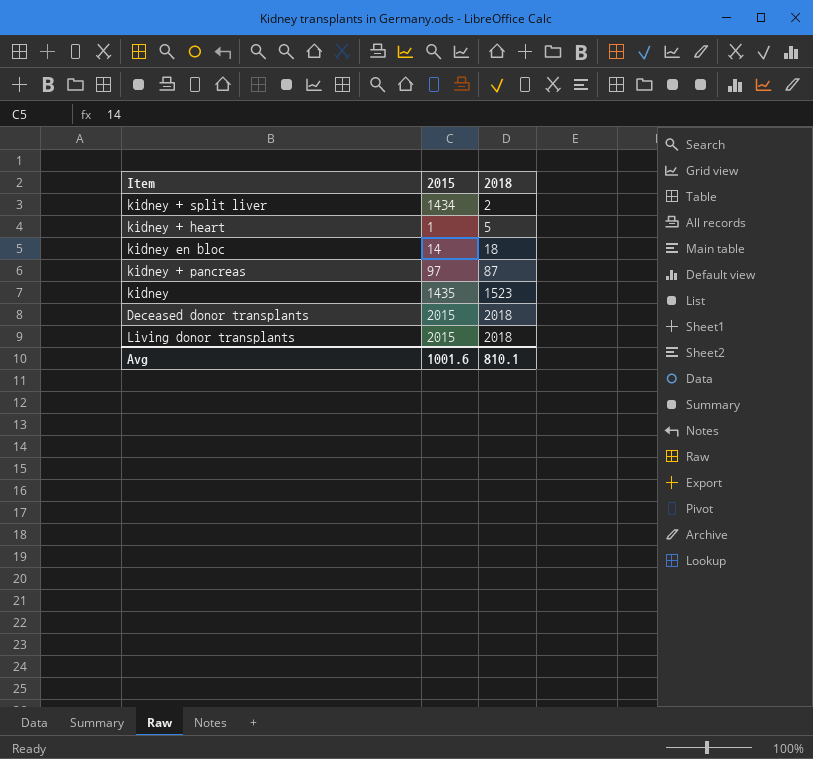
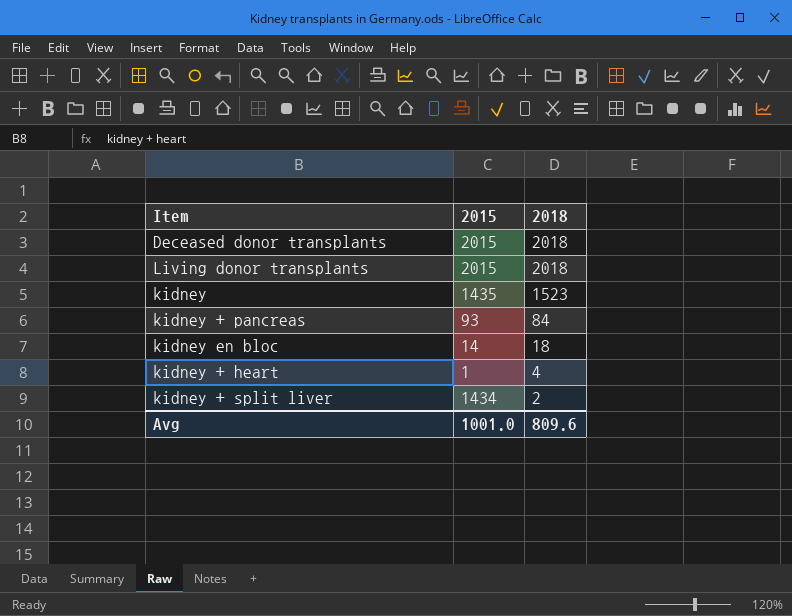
row order: 2018 ascending -> 2018 descending
kidney + pancreas | 2015: 97 -> 93
kidney + pancreas | 2018: 87 -> 84
kidney + heart | 2018: 5 -> 4
Avg | 2015: 1001.6 -> 1001.0
Avg | 2018: 810.1 -> 809.6

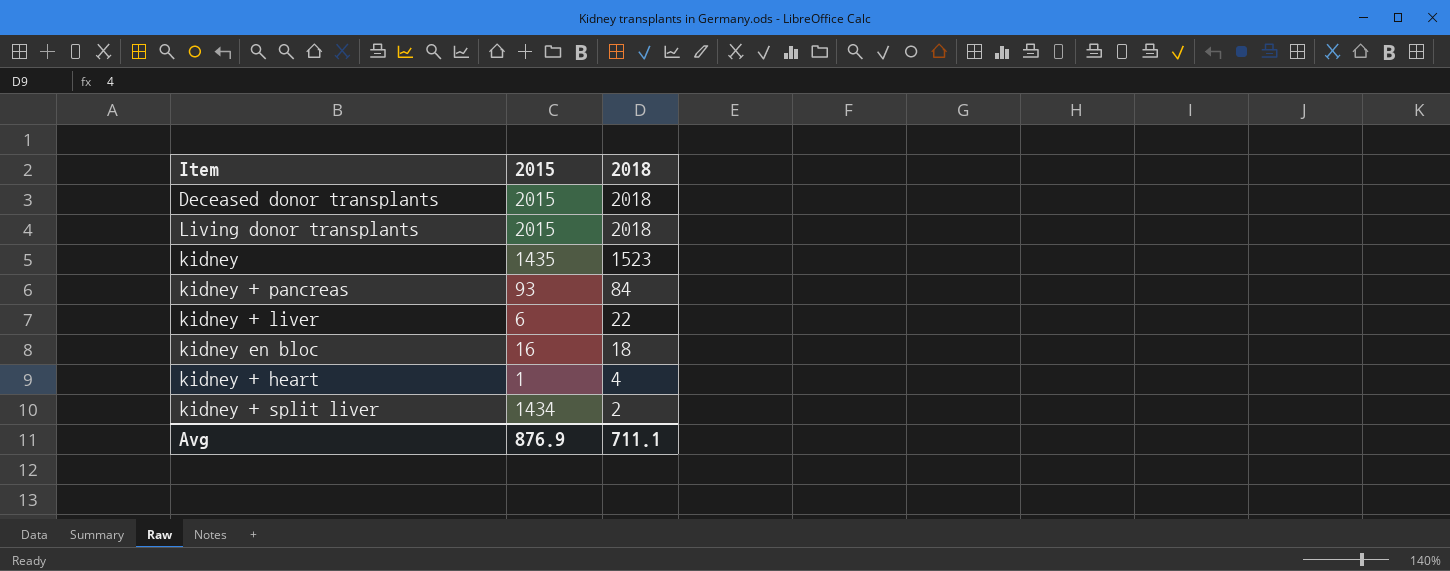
row kidney + liver: none -> 6 | 22
kidney en bloc | 2015: 14 -> 16
Avg | 2015: 1001.0 -> 876.9
Avg | 2018: 809.6 -> 711.1

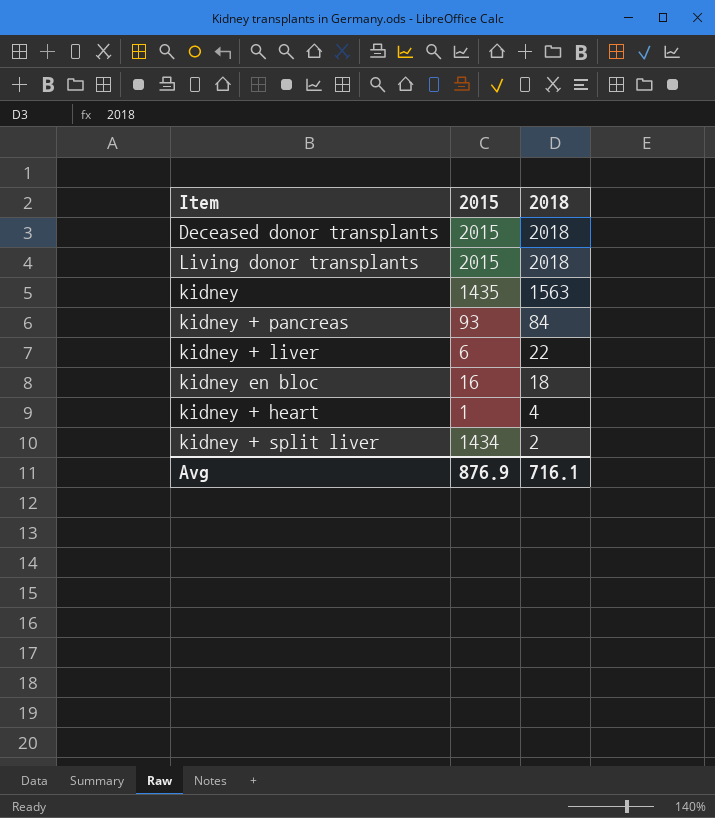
kidney | 2018: 1523 -> 1563
Avg | 2018: 711.1 -> 716.1

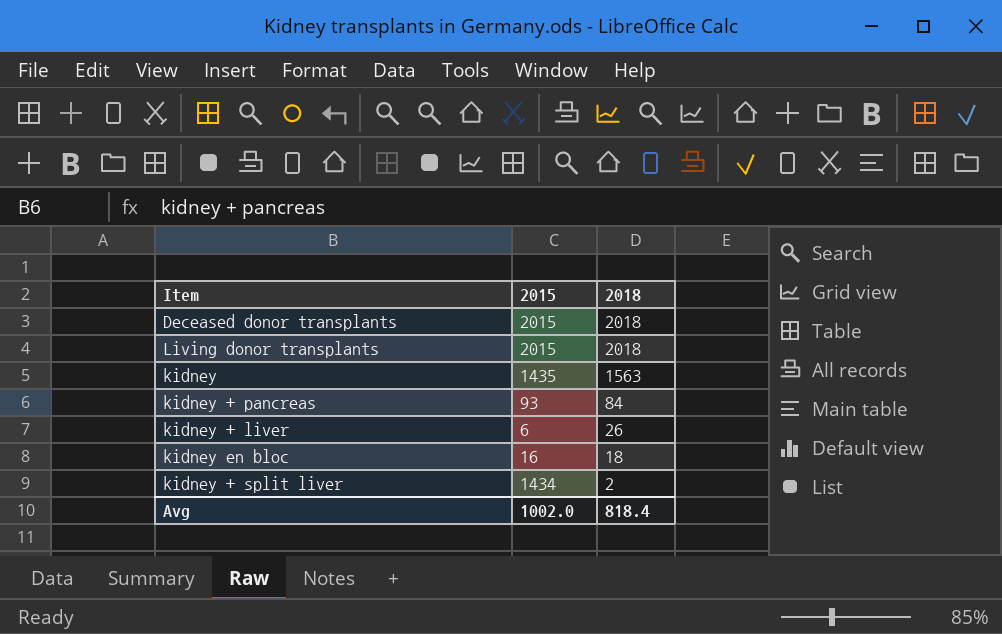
row kidney + heart: 1 | 4 -> none
kidney + liver | 2018: 22 -> 26
Avg | 2015: 876.9 -> 1002.0
Avg | 2018: 716.1 -> 818.4

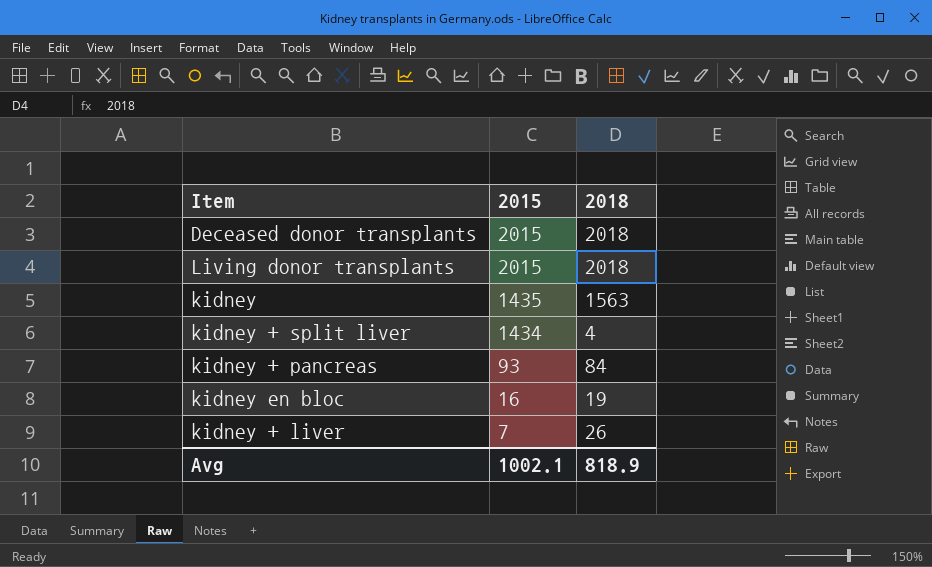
row order: 2018 descending -> 2015 descending
kidney + split liver | 2018: 2 -> 4
kidney en bloc | 2018: 18 -> 19
kidney + liver | 2015: 6 -> 7
Avg | 2015: 1002.0 -> 1002.1
Avg | 2018: 818.4 -> 818.9

